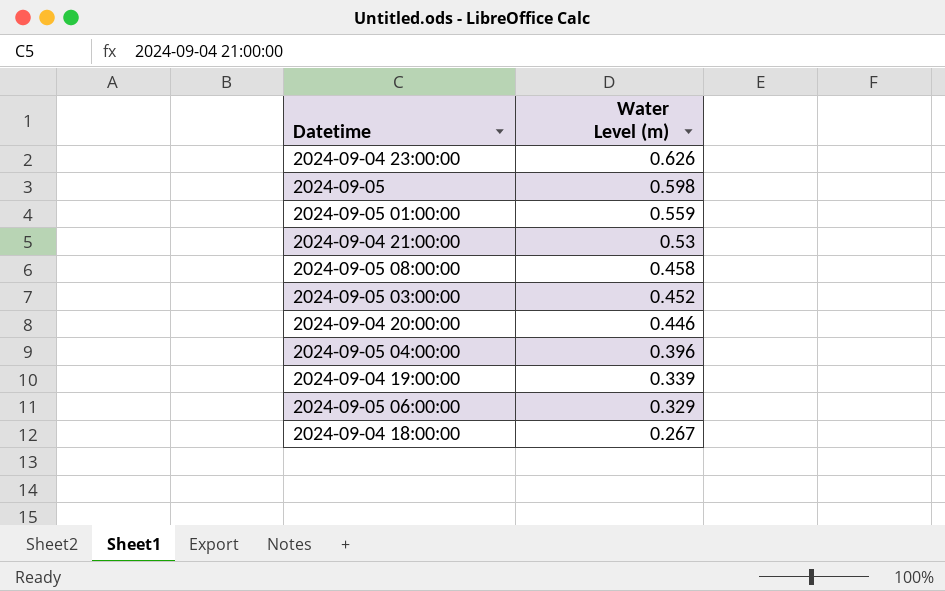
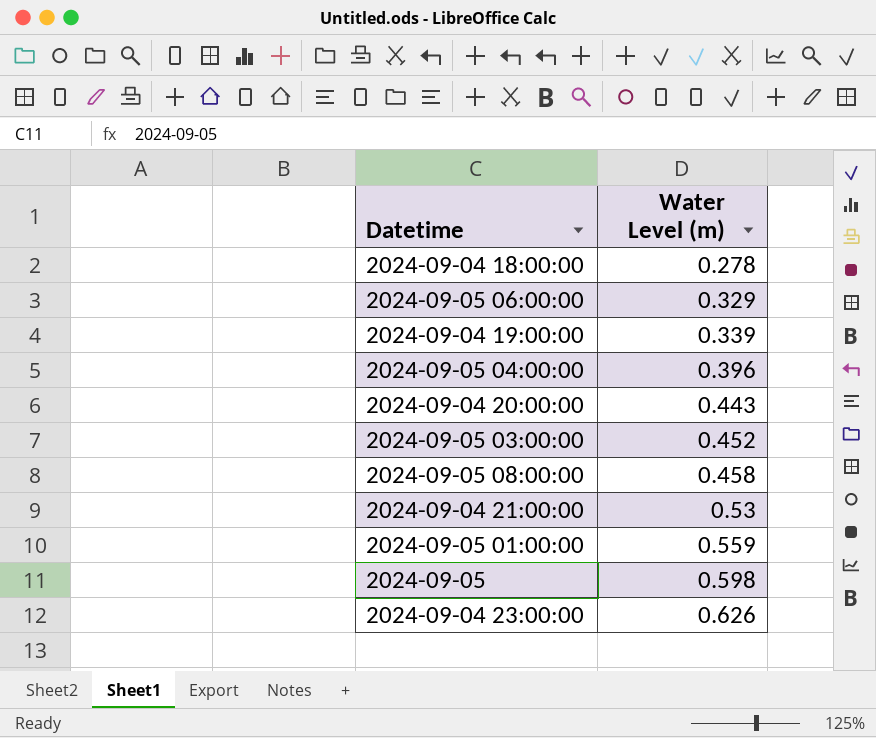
row order: Water Level (m) descending -> Water Level (m) ascending
2024-09-04 18:00:00 | Water Level (m): 0.267 -> 0.278
2024-09-04 20:00:00 | Water Level (m): 0.446 -> 0.443

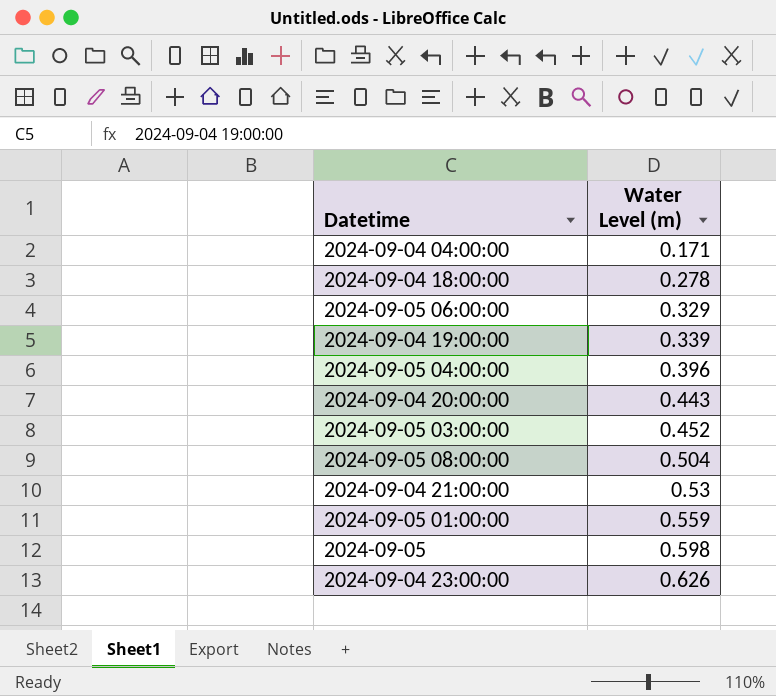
row 2024-09-04 04:00:00: none -> 0.171
2024-09-05 08:00:00 | Water Level (m): 0.458 -> 0.504

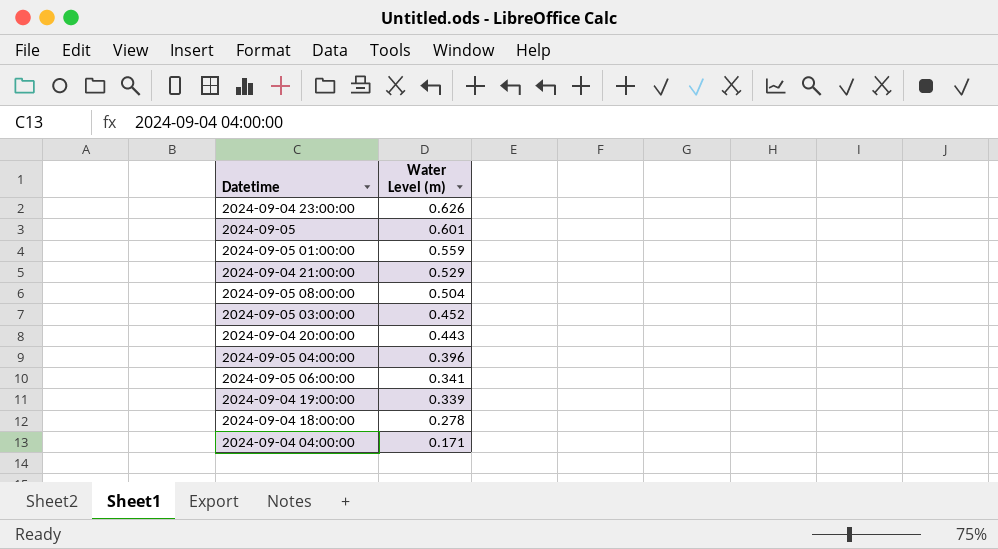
row order: Water Level (m) ascending -> Water Level (m) descending
2024-09-05 | Water Level (m): 0.598 -> 0.601
2024-09-04 21:00:00 | Water Level (m): 0.53 -> 0.529
2024-09-05 06:00:00 | Water Level (m): 0.329 -> 0.341

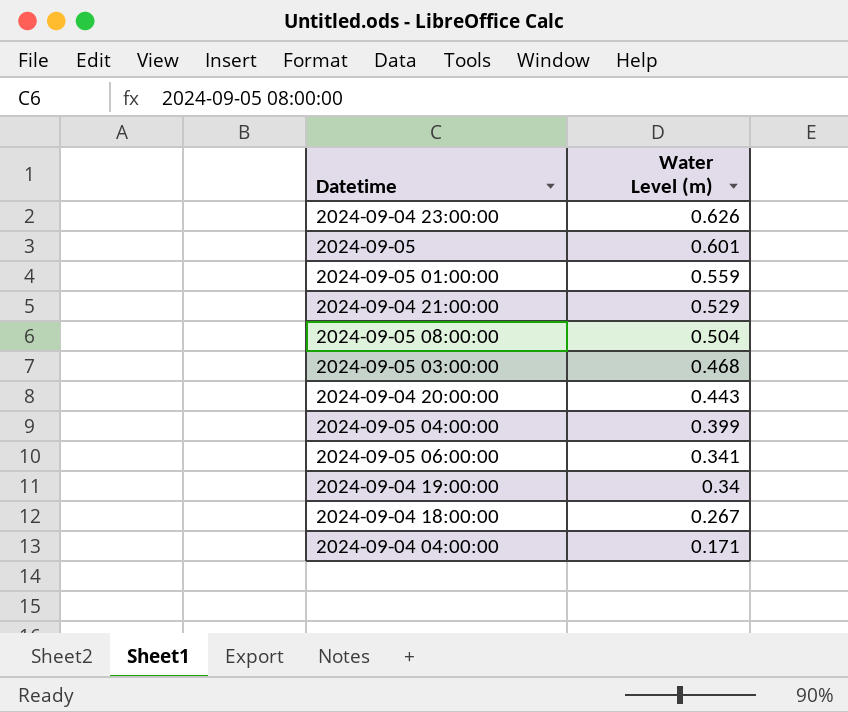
2024-09-05 03:00:00 | Water Level (m): 0.452 -> 0.468
2024-09-05 04:00:00 | Water Level (m): 0.396 -> 0.399
2024-09-04 19:00:00 | Water Level (m): 0.339 -> 0.34
2024-09-04 18:00:00 | Water Level (m): 0.278 -> 0.267

